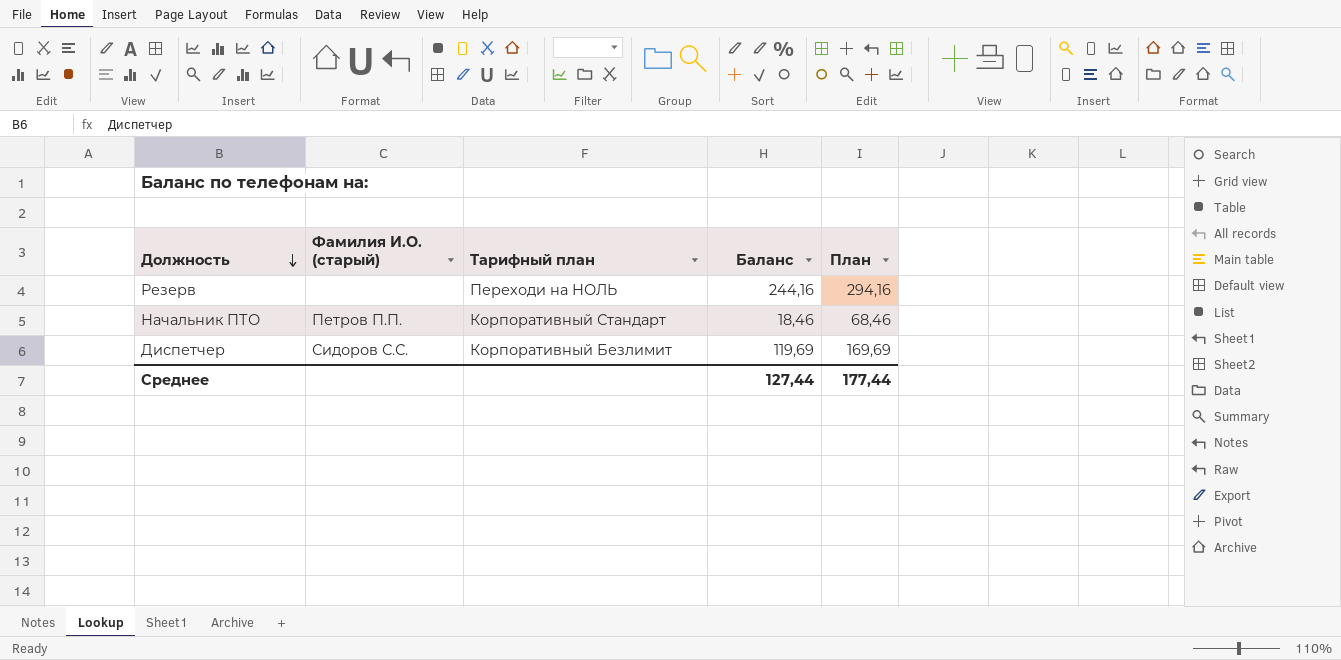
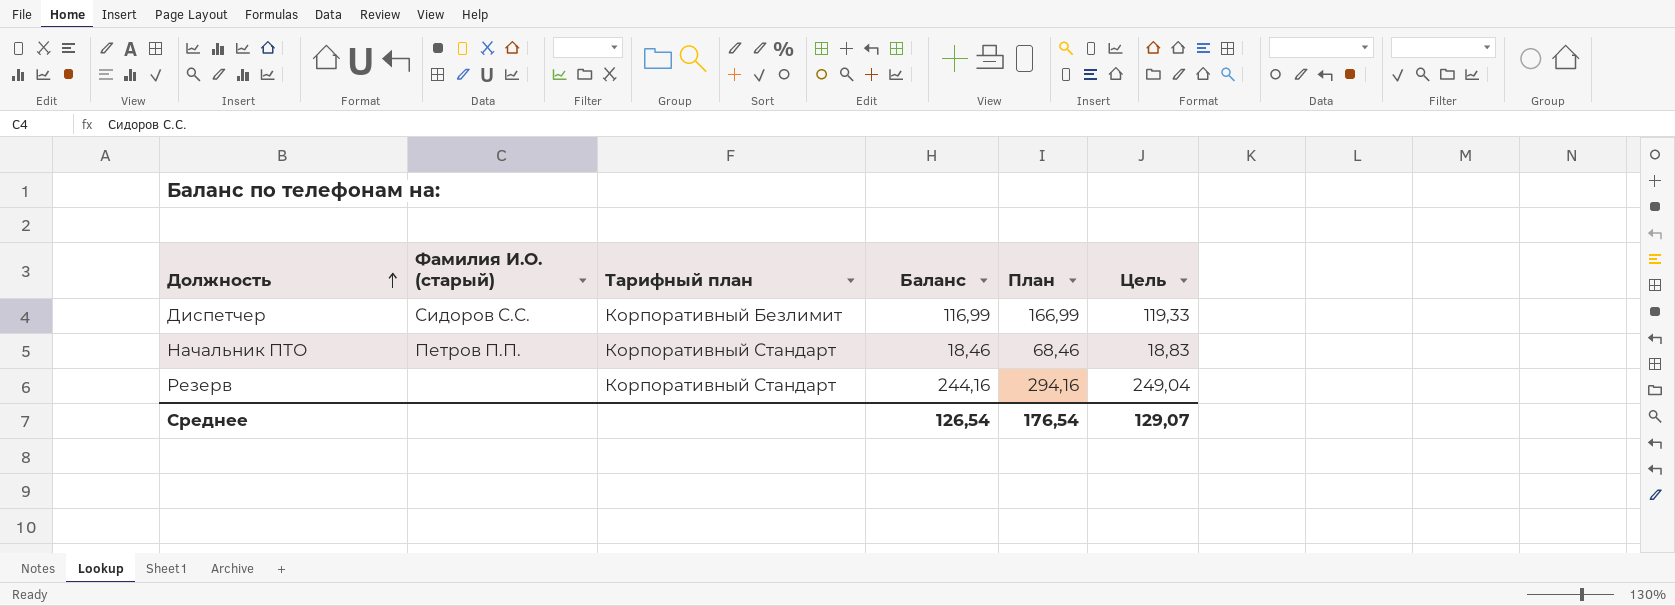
row order: Должность descending -> Должность ascending
column Цель | formula: none -> [Баланс] * 1,02
Диспетчер | Баланс: 119,69 -> 116,99
Диспетчер | План: 169,69 -> 166,99
Резерв | Тарифный план: Переходи на НОЛЬ -> Корпоративный Стандарт
Среднее | Баланс: 127,44 -> 126,54
Среднее | План: 177,44 -> 176,54

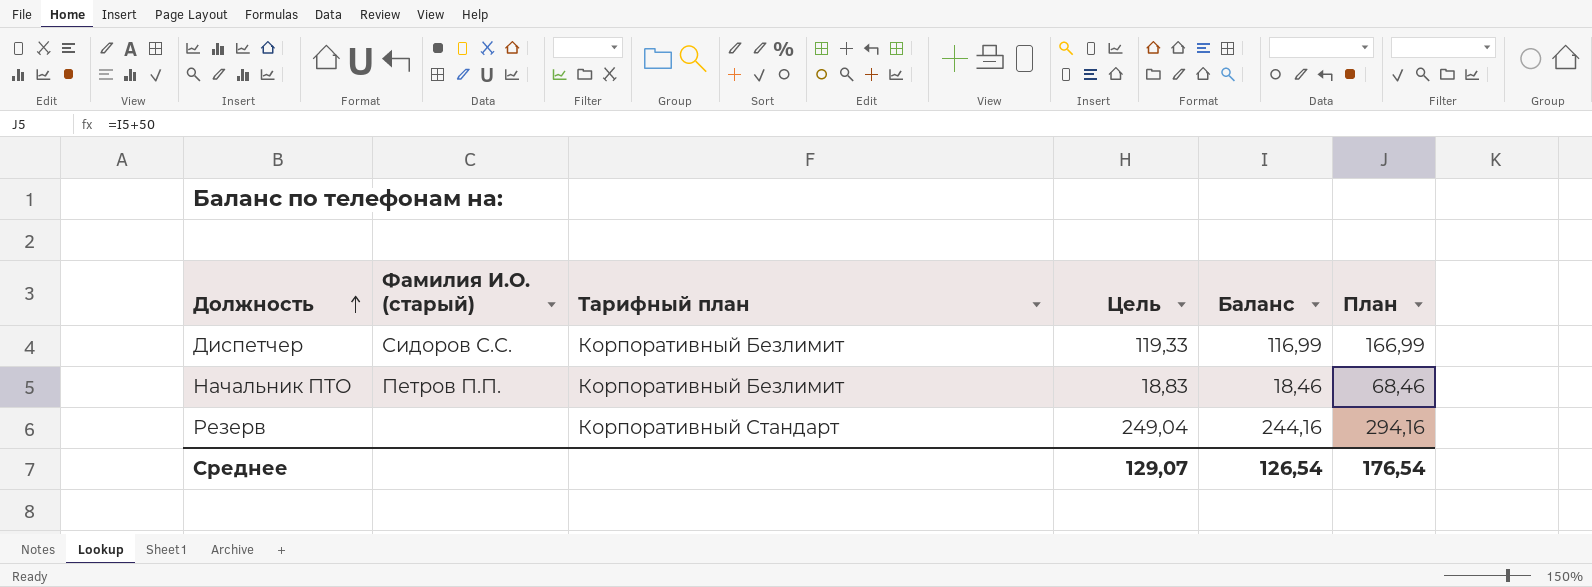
column Цель | position: 6 -> 4
Начальник ПТО | Тарифный план: Корпоративный Стандарт -> Корпоративный Безлимит

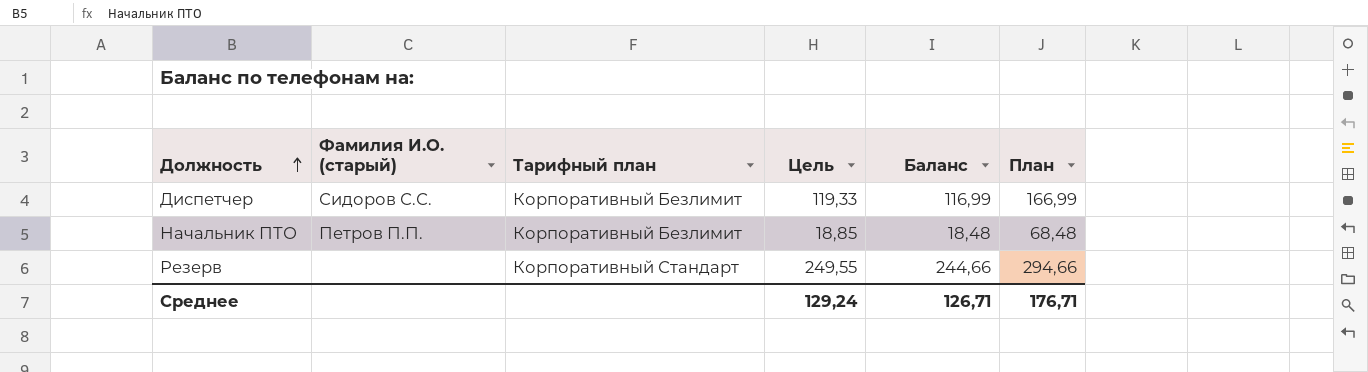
Начальник ПТО | Цель: 18,83 -> 18,85
Начальник ПТО | Баланс: 18,46 -> 18,48
Начальник ПТО | План: 68,46 -> 68,48
Резерв | Цель: 249,04 -> 249,55
Резерв | Баланс: 244,16 -> 244,66
Резерв | План: 294,16 -> 294,66
Среднее | Цель: 129,07 -> 129,24
Среднее | Баланс: 126,54 -> 126,71
Среднее | План: 176,54 -> 176,71

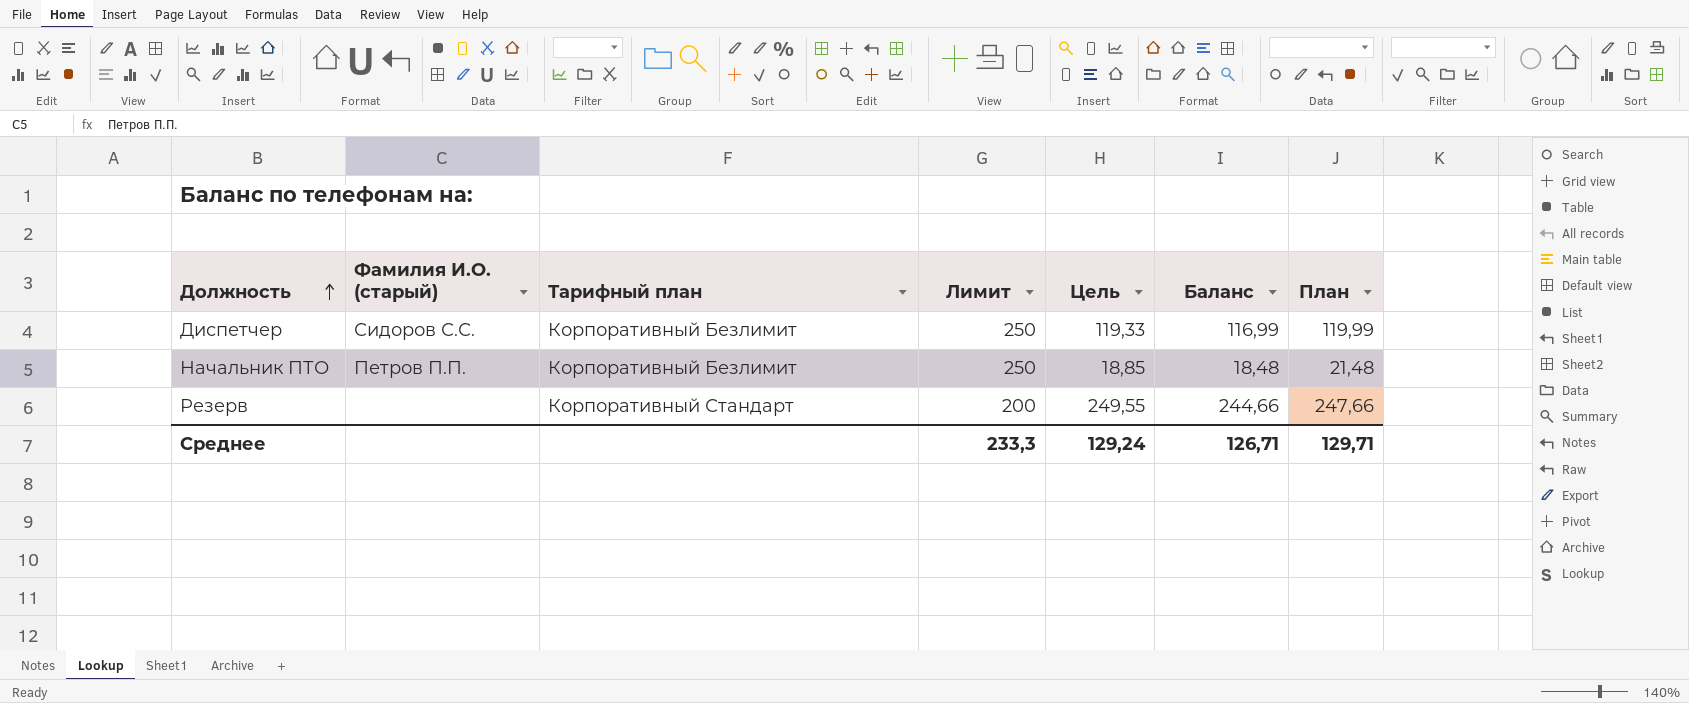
column Лимит | position: none -> 4
column План | formula: [Баланс] + 50 -> [Баланс] + 3
Среднее | План: 176,71 -> 129,71

